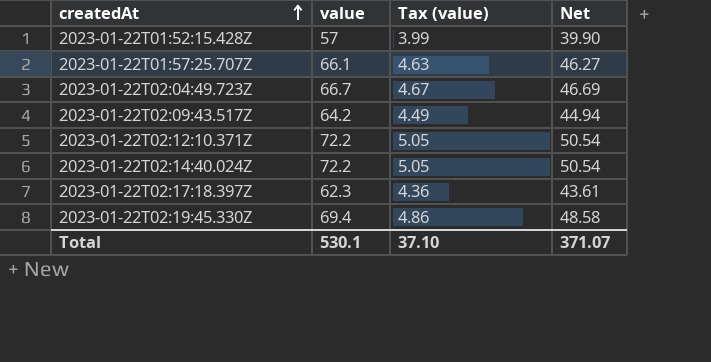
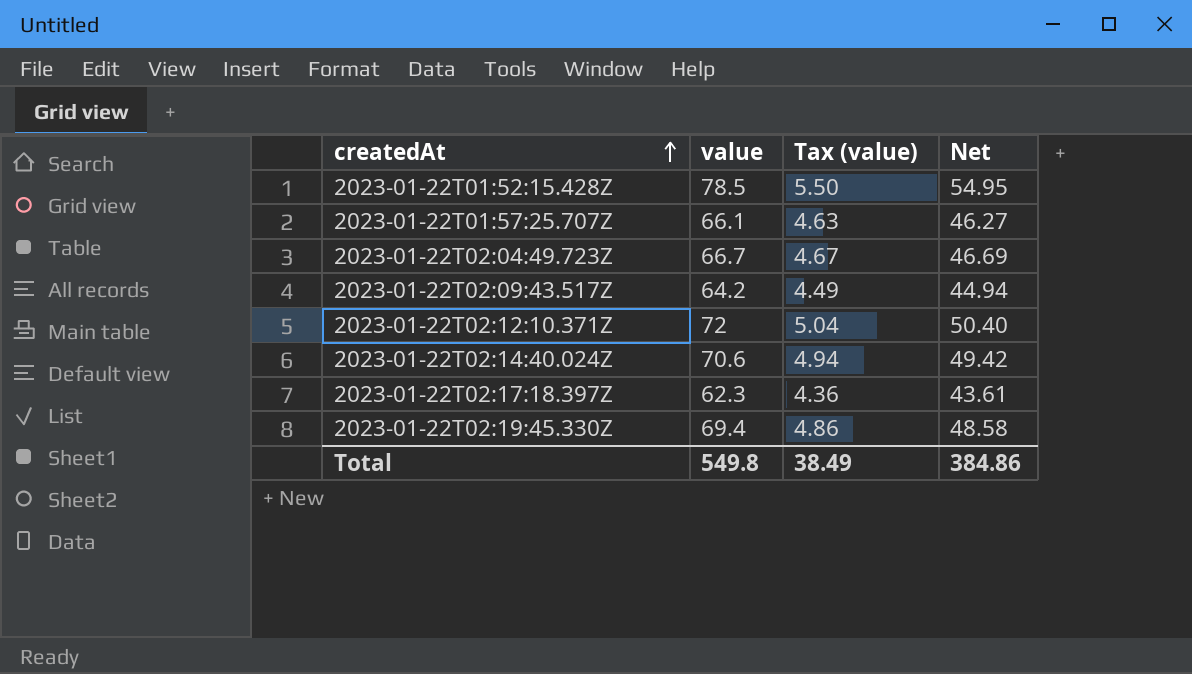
2023-01-22T01:52:15.428Z | value: 57 -> 78.5
2023-01-22T01:52:15.428Z | Tax (value): 3.99 -> 5.50
2023-01-22T01:52:15.428Z | Net: 39.90 -> 54.95
2023-01-22T02:12:10.371Z | value: 72.2 -> 72
2023-01-22T02:12:10.371Z | Tax (value): 5.05 -> 5.04
2023-01-22T02:12:10.371Z | Net: 50.54 -> 50.40
2023-01-22T02:14:40.024Z | value: 72.2 -> 70.6
2023-01-22T02:14:40.024Z | Tax (value): 5.05 -> 4.94
2023-01-22T02:14:40.024Z | Net: 50.54 -> 49.42
Total | value: 530.1 -> 549.8
Total | Tax (value): 37.10 -> 38.49
Total | Net: 371.07 -> 384.86

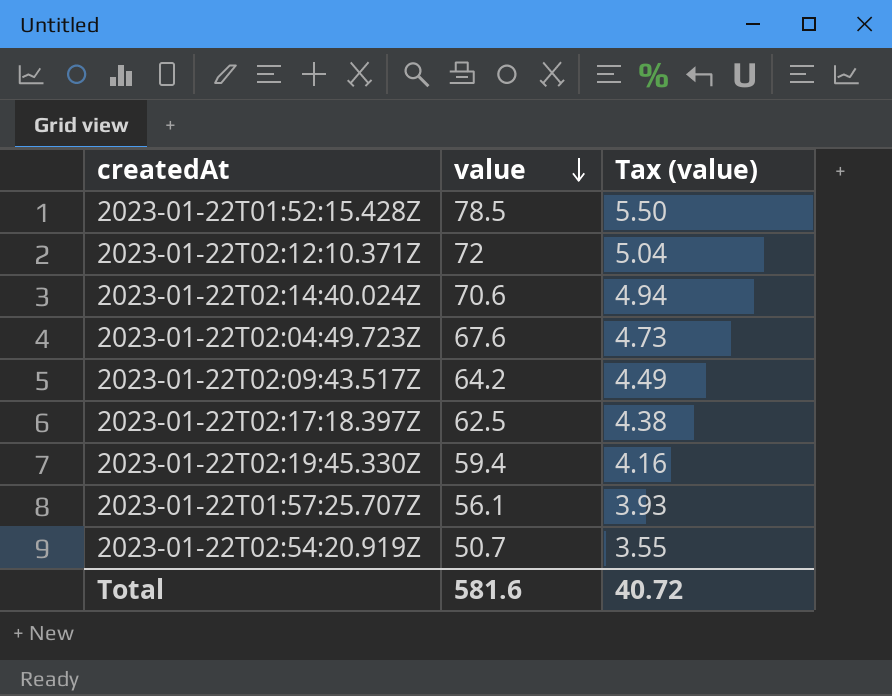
row order: createdAt ascending -> value descending
column Net | formula: [value] * 0.7 -> none
2023-01-22T02:04:49.723Z | value: 66.7 -> 67.6
2023-01-22T02:04:49.723Z | Tax (value): 4.67 -> 4.73
2023-01-22T02:17:18.397Z | value: 62.3 -> 62.5
2023-01-22T02:17:18.397Z | Tax (value): 4.36 -> 4.38
2023-01-22T02:19:45.330Z | value: 69.4 -> 59.4
2023-01-22T02:19:45.330Z | Tax (value): 4.86 -> 4.16
2023-01-22T01:57:25.707Z | value: 66.1 -> 56.1
2023-01-22T01:57:25.707Z | Tax (value): 4.63 -> 3.93
row 2023-01-22T02:54:20.919Z: none -> 50.7 | 3.55
Total | value: 549.8 -> 581.6
Total | Tax (value): 38.49 -> 40.72

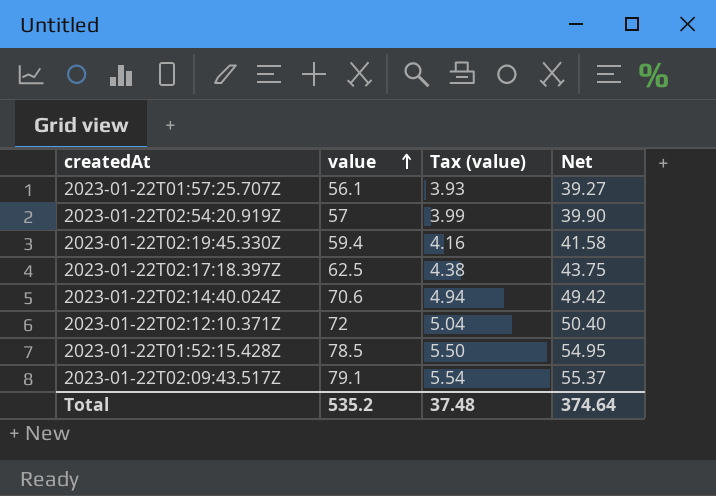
row order: value descending -> value ascending
column Net | formula: none -> [value] * 0.7
row 2023-01-22T02:04:49.723Z: 67.6 | 4.73 -> none
2023-01-22T02:54:20.919Z | value: 50.7 -> 57
2023-01-22T02:54:20.919Z | Tax (value): 3.55 -> 3.99
2023-01-22T02:09:43.517Z | value: 64.2 -> 79.1
2023-01-22T02:09:43.517Z | Tax (value): 4.49 -> 5.54
Total | value: 581.6 -> 535.2
Total | Tax (value): 40.72 -> 37.48

